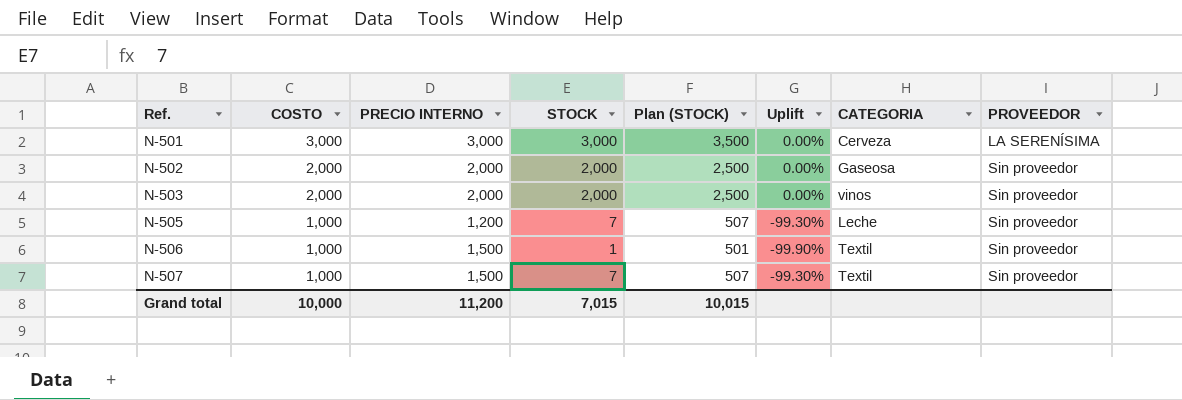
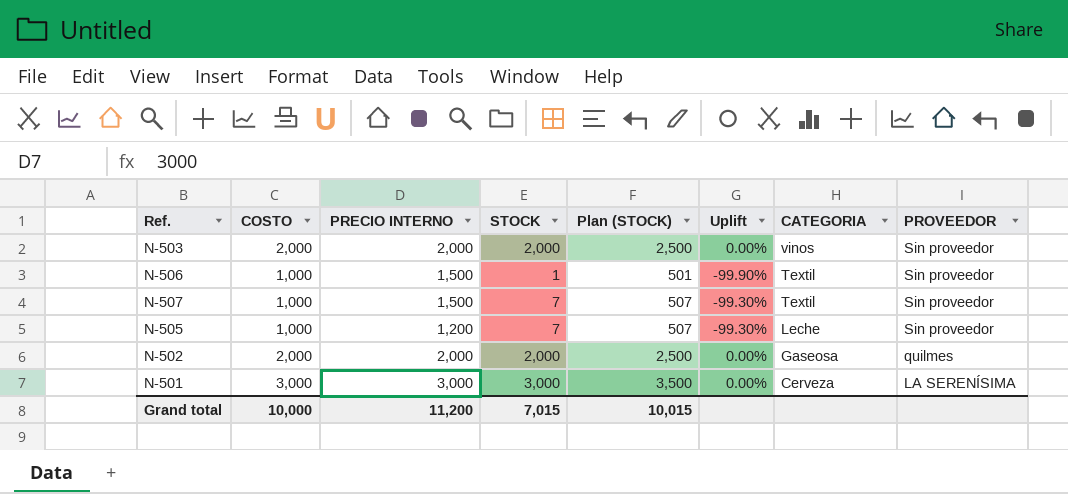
row order: Ref. ascending -> CATEGORIA descending
N-502 | PROVEEDOR: Sin proveedor -> quilmes

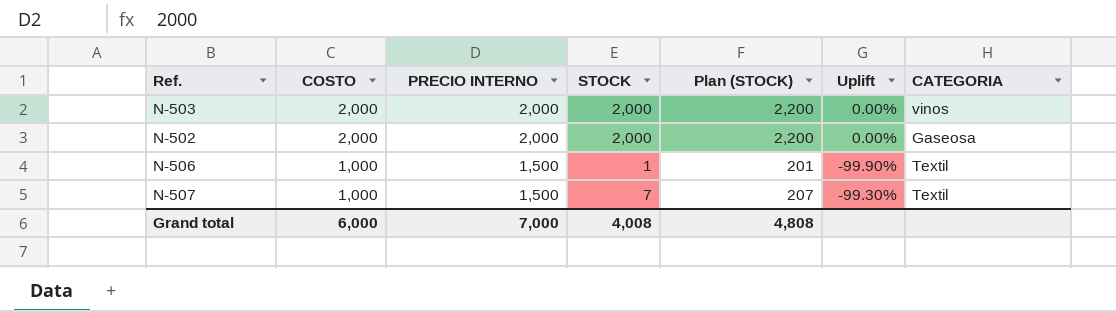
row order: CATEGORIA descending -> COSTO descending
column PROVEEDOR | position: 8 -> none
column Plan (STOCK) | formula: [STOCK] + 500 -> [STOCK] + 200
row N-505: 1,000 | 1,200 | 7 | 507 | -99.30% | Leche | Sin proveedor -> none
row N-501: 3,000 | 3,000 | 3,000 | 3,500 | 0.00% | Cerveza | LA SERENÍSIMA -> none
Grand total | COSTO: 10,000 -> 6,000
Grand total | PRECIO INTERNO: 11,200 -> 7,000
Grand total | STOCK: 7,015 -> 4,008
Grand total | Plan (STOCK): 10,015 -> 4,808

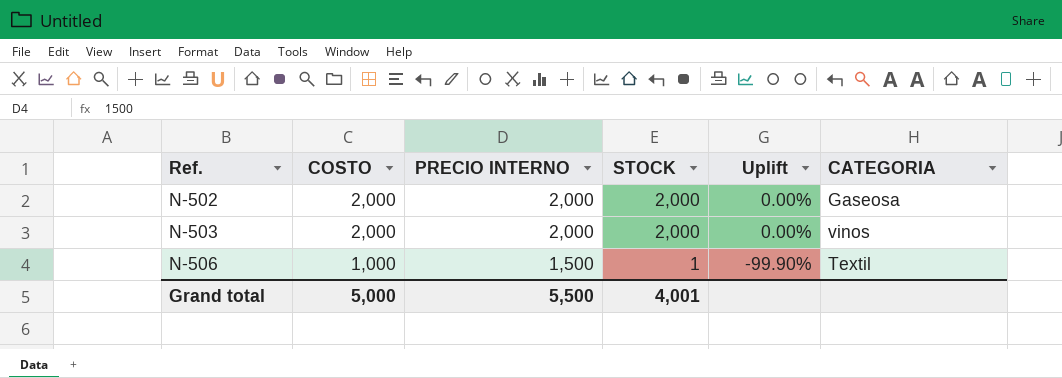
row order: COSTO descending -> Ref. ascending
column Plan (STOCK) | formula: [STOCK] + 200 -> none
row N-507: 1,000 | 1,500 | 7 | 207 | -99.30% | Textil -> none
Grand total | COSTO: 6,000 -> 5,000
Grand total | PRECIO INTERNO: 7,000 -> 5,500
Grand total | STOCK: 4,008 -> 4,001

